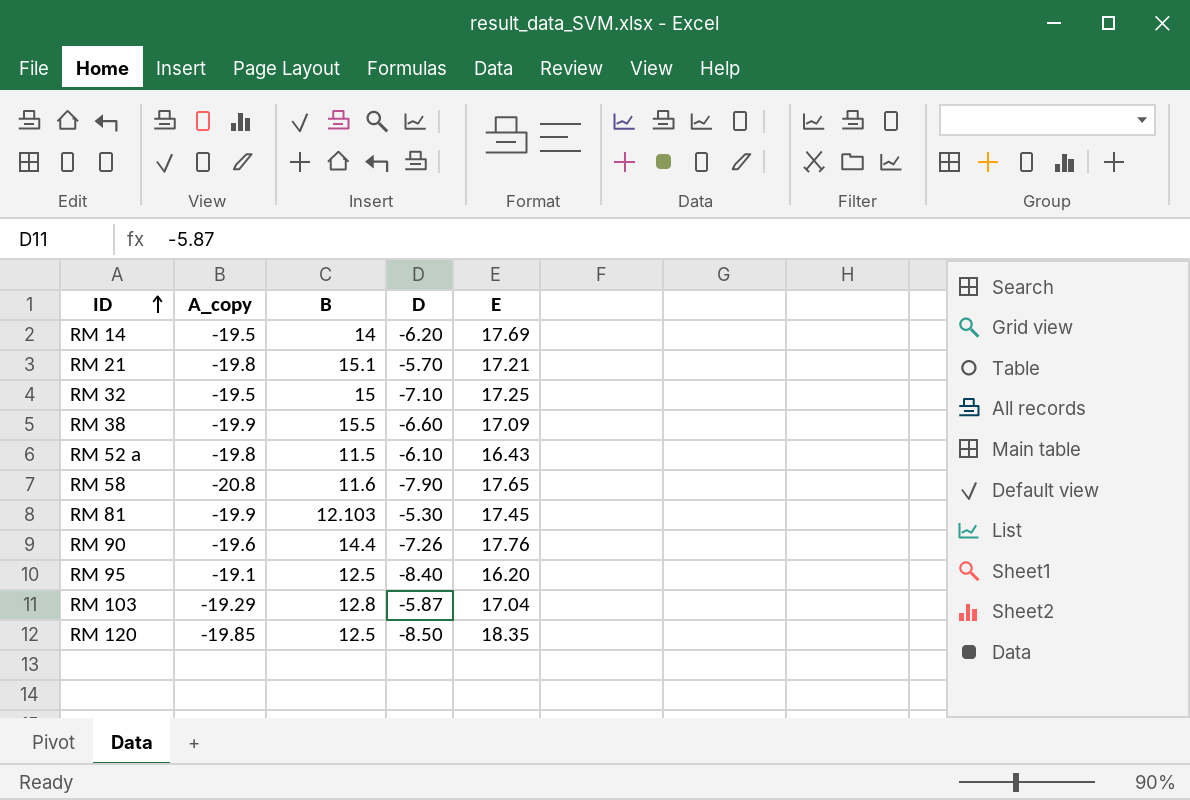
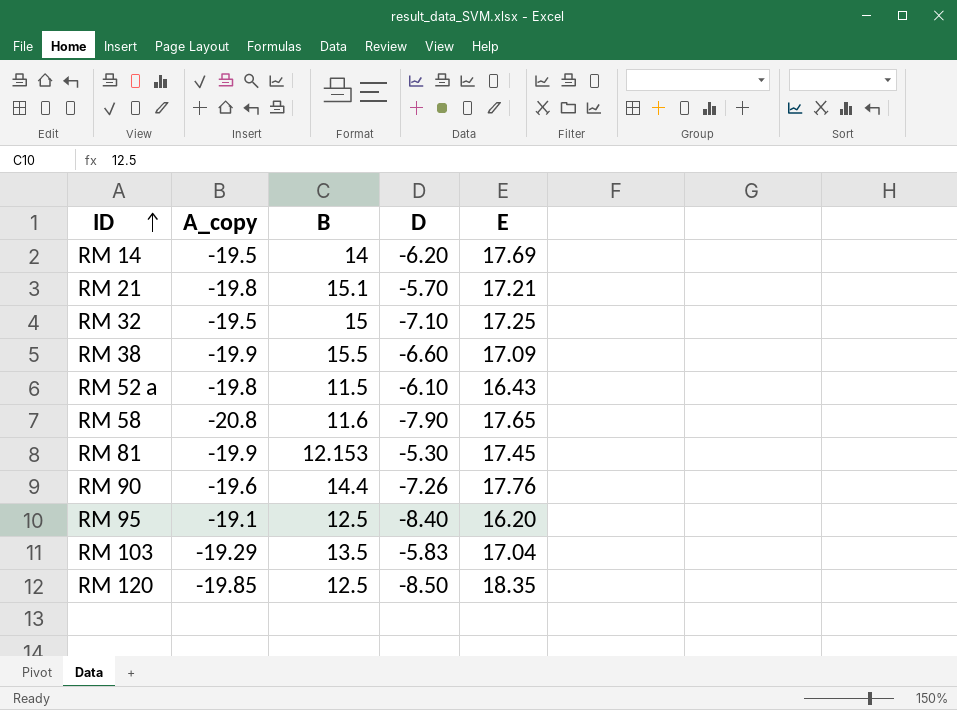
RM 81 | B: 12.103 -> 12.153
RM 103 | B: 12.8 -> 13.5
RM 103 | D: -5.87 -> -5.83

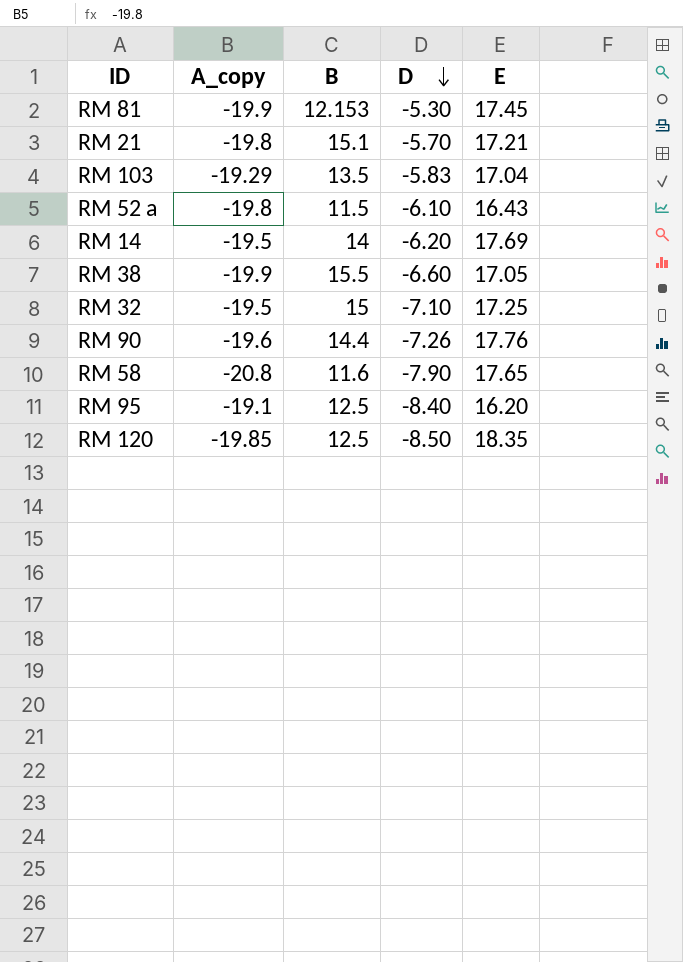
row order: ID ascending -> D descending
RM 38 | E: 17.09 -> 17.05

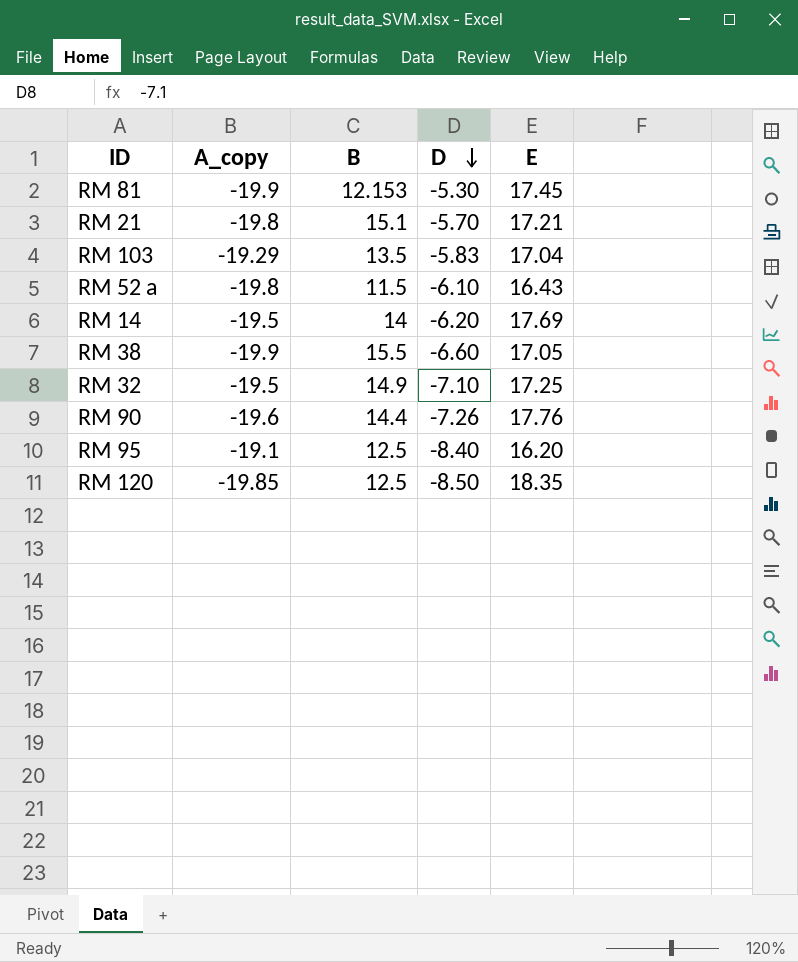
row RM 58: -20.8 | 11.6 | -7.90 | 17.65 -> none
RM 32 | B: 15 -> 14.9

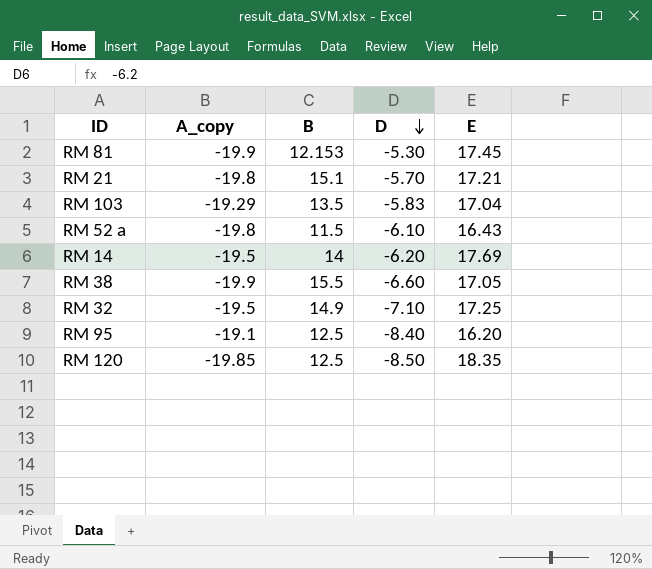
row RM 90: -19.6 | 14.4 | -7.26 | 17.76 -> none

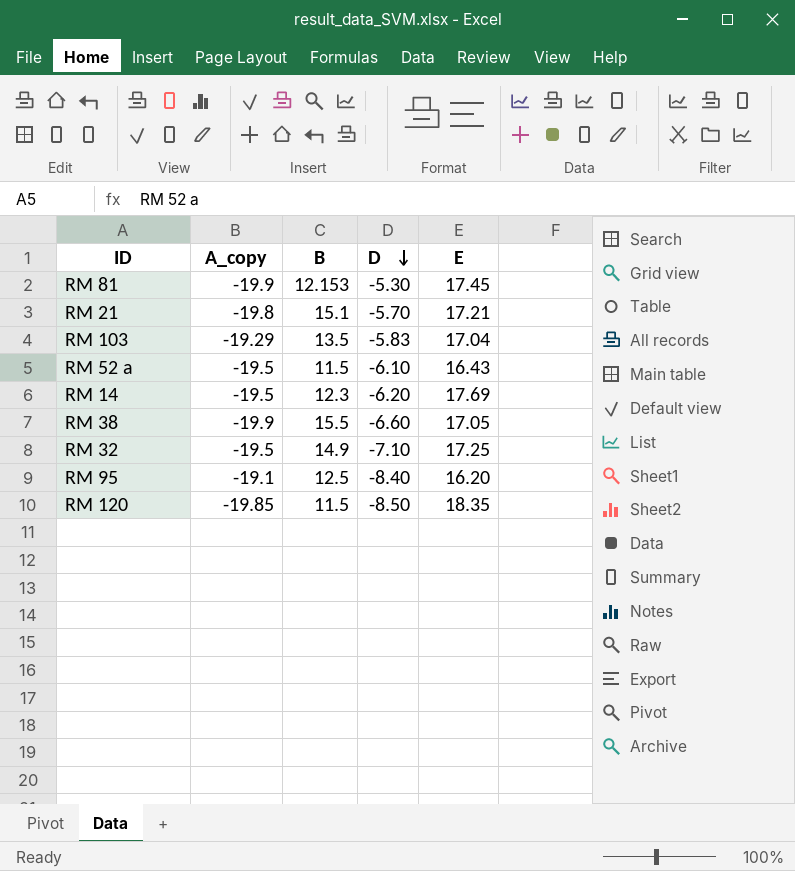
RM 52 a | A_copy: -19.8 -> -19.5
RM 14 | B: 14 -> 12.3
RM 120 | B: 12.5 -> 11.5

